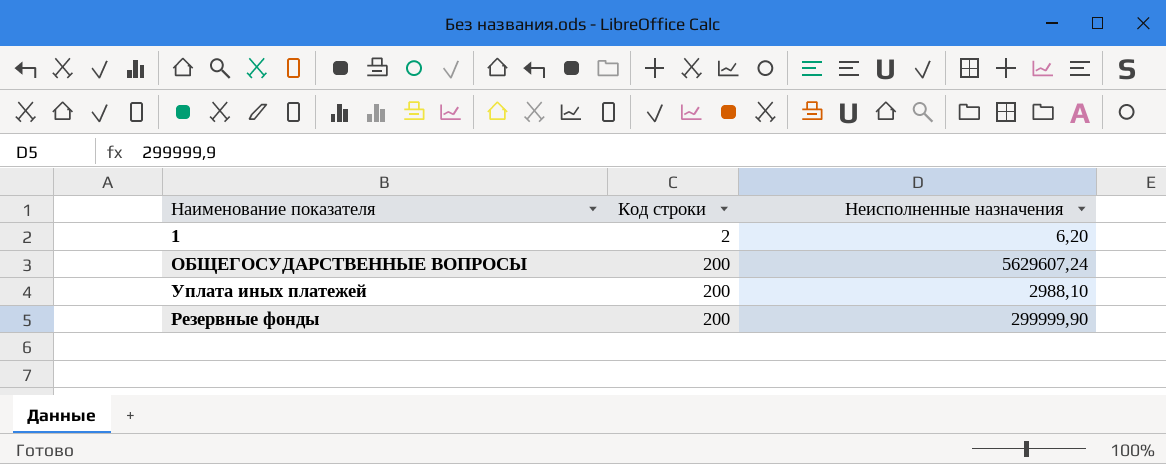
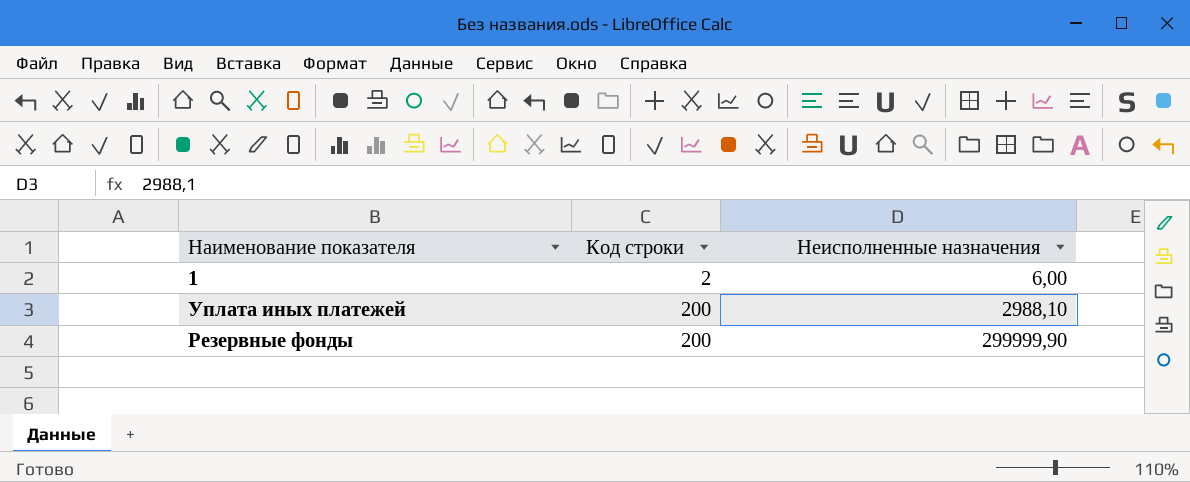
row ОБЩЕГОСУДАРСТВЕННЫЕ ВОПРОСЫ: 200 | 5629607,24 -> none
1 | Неисполненные назначения: 6,20 -> 6,00

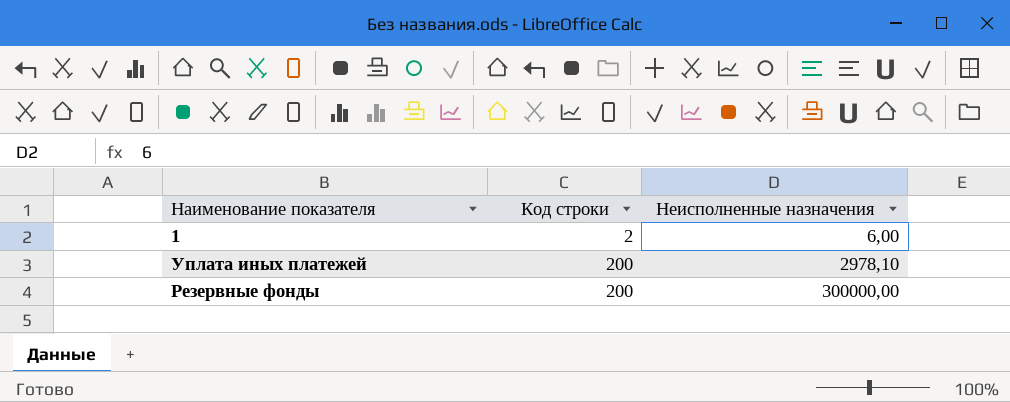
Уплата иных платежей | Неисполненные назначения: 2988,10 -> 2978,10
Резервные фонды | Неисполненные назначения: 299999,90 -> 300000,00

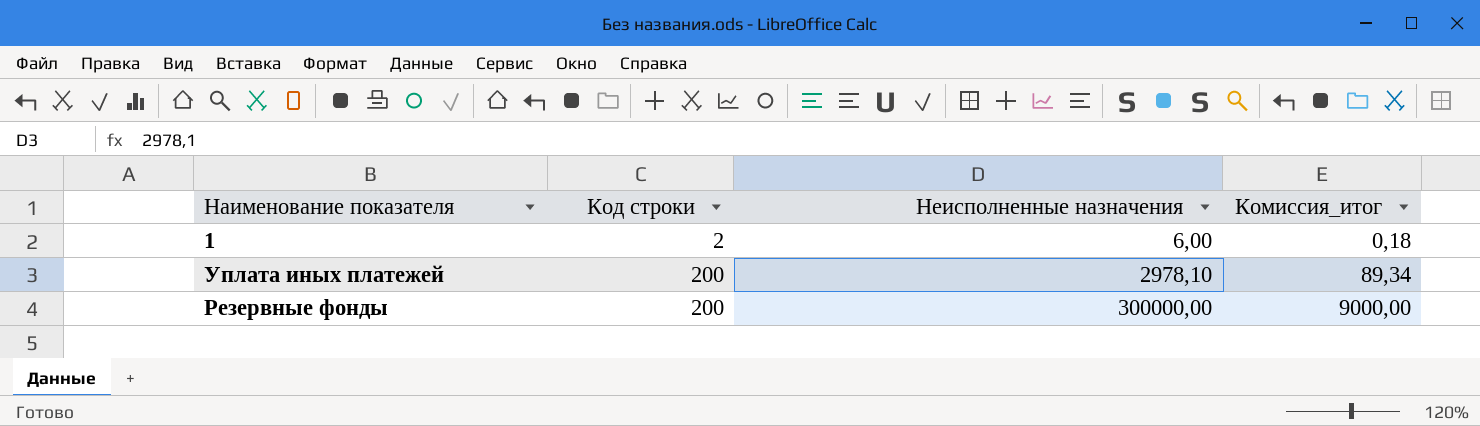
column Комиссия_итог | formula: none -> [Неисполненные назначения] * 0,03

